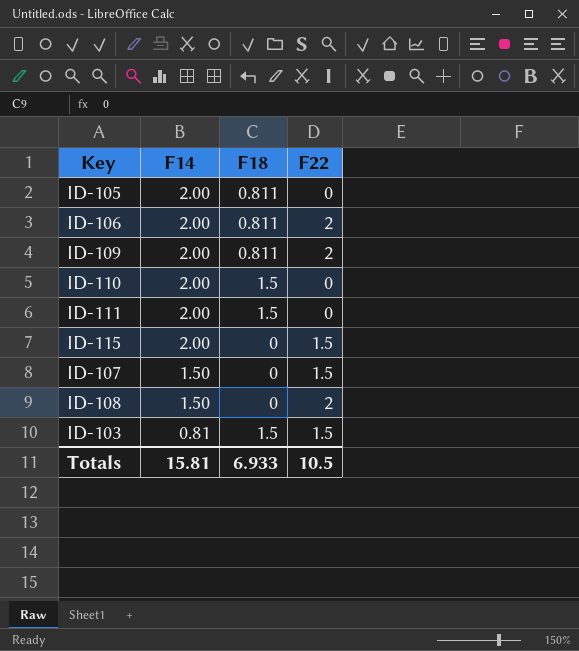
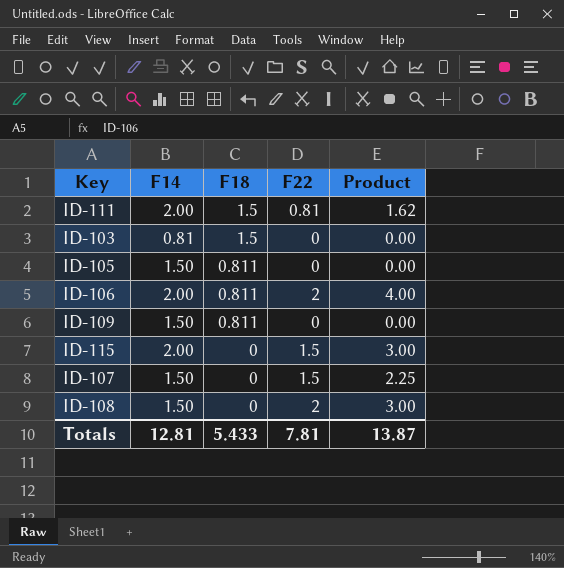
row order: F14 descending -> F18 descending
column Product | formula: none -> [F14] * [F22]
row ID-110: 2.00 | 1.5 | 0 -> none
ID-111 | F22: 0 -> 0.81
ID-103 | F22: 1.5 -> 0
ID-105 | F14: 2.00 -> 1.50
ID-109 | F14: 2.00 -> 1.50
ID-109 | F22: 2 -> 0
Totals | F14: 15.81 -> 12.81
Totals | F18: 6.933 -> 5.433
Totals | F22: 10.5 -> 7.81

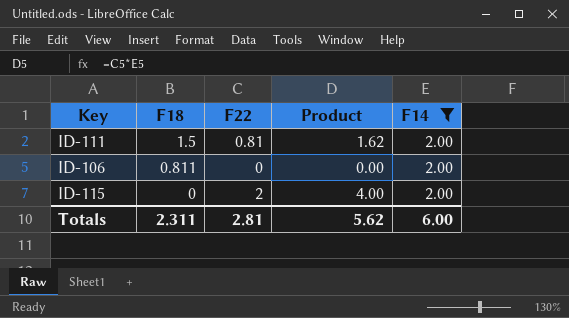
filter: none -> F14 = 2.00
column F14 | position: 2 -> 5
ID-106 | F22: 2 -> 0
ID-106 | Product: 4.00 -> 0.00
ID-115 | F22: 1.5 -> 2
ID-115 | Product: 3.00 -> 4.00
Totals | F18: 5.433 -> 2.311
Totals | F22: 7.81 -> 2.81
Totals | Product: 13.87 -> 5.62
Totals | F14: 12.81 -> 6.00

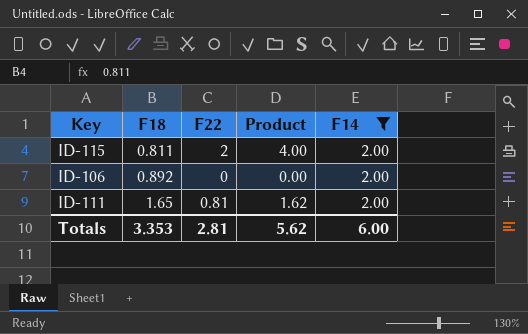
row order: F18 descending -> F18 ascending
ID-115 | F18: 0 -> 0.811
ID-106 | F18: 0.811 -> 0.892
ID-111 | F18: 1.5 -> 1.65
Totals | F18: 2.311 -> 3.353

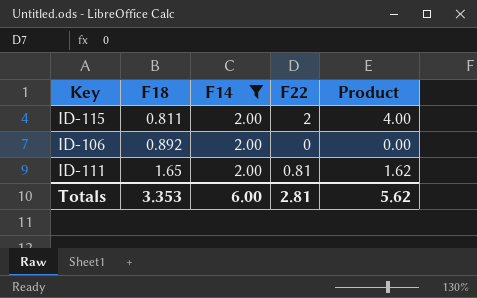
column F14 | position: 5 -> 3

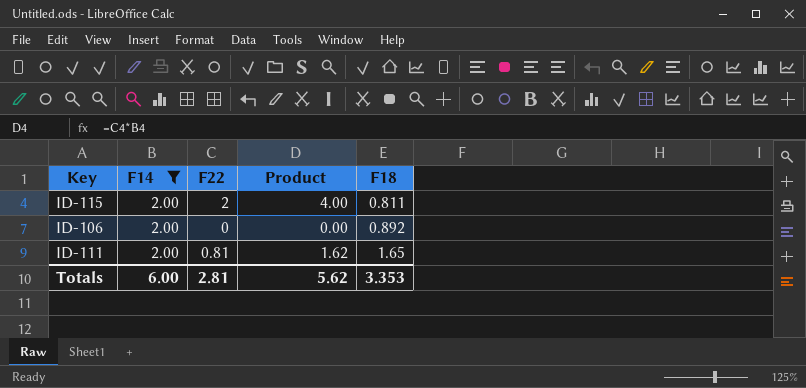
column F18 | position: 2 -> 5

